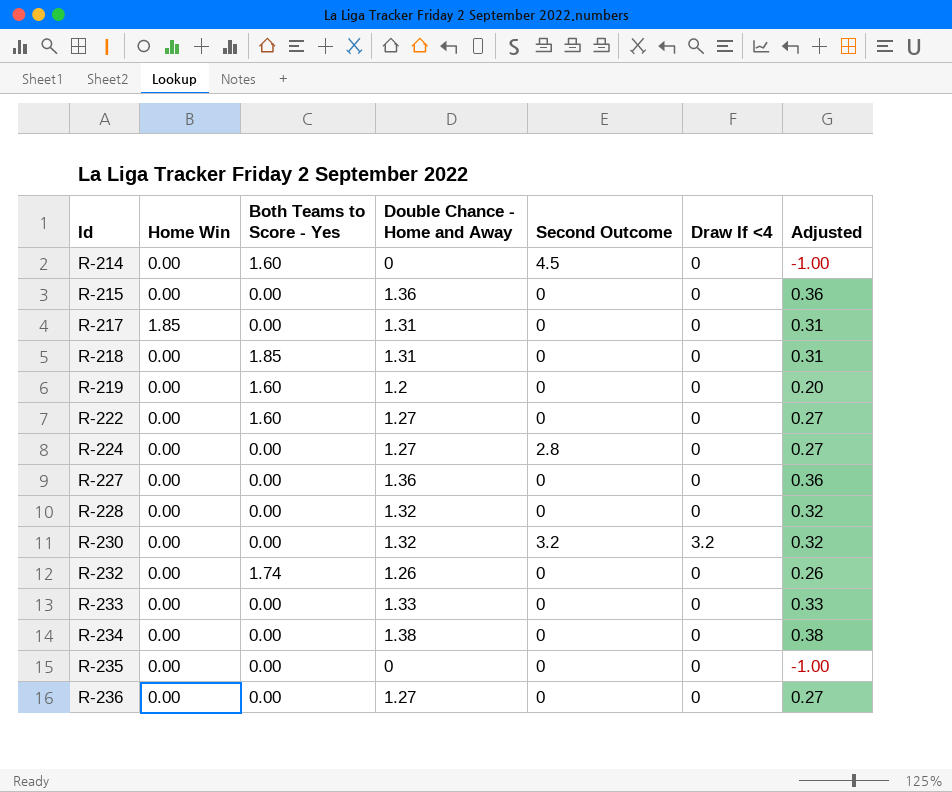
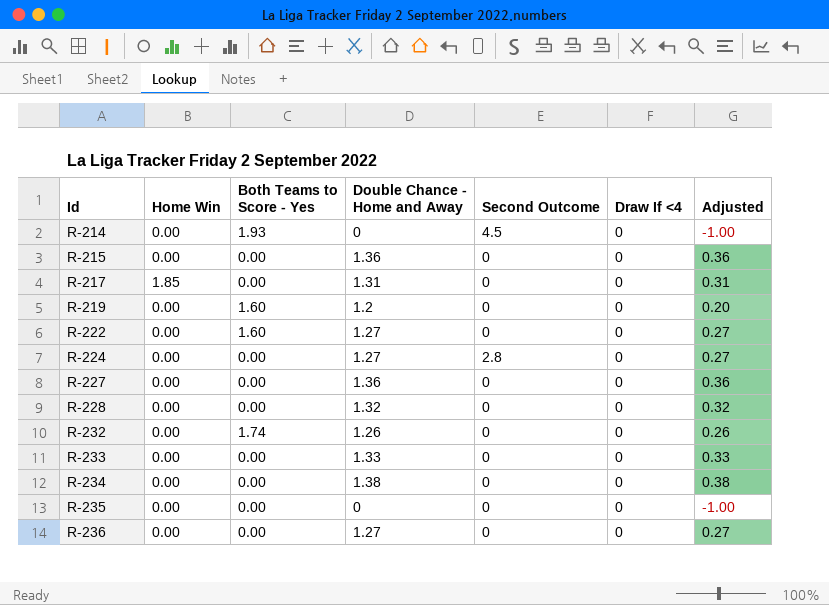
row R-218: 0.00 | 1.85 | 1.31 | 0 | 0 | 0.31 -> none
row R-230: 0.00 | 0.00 | 1.32 | 3.2 | 3.2 | 0.32 -> none
R-214 | Both Teams to Score - Yes: 1.60 -> 1.93

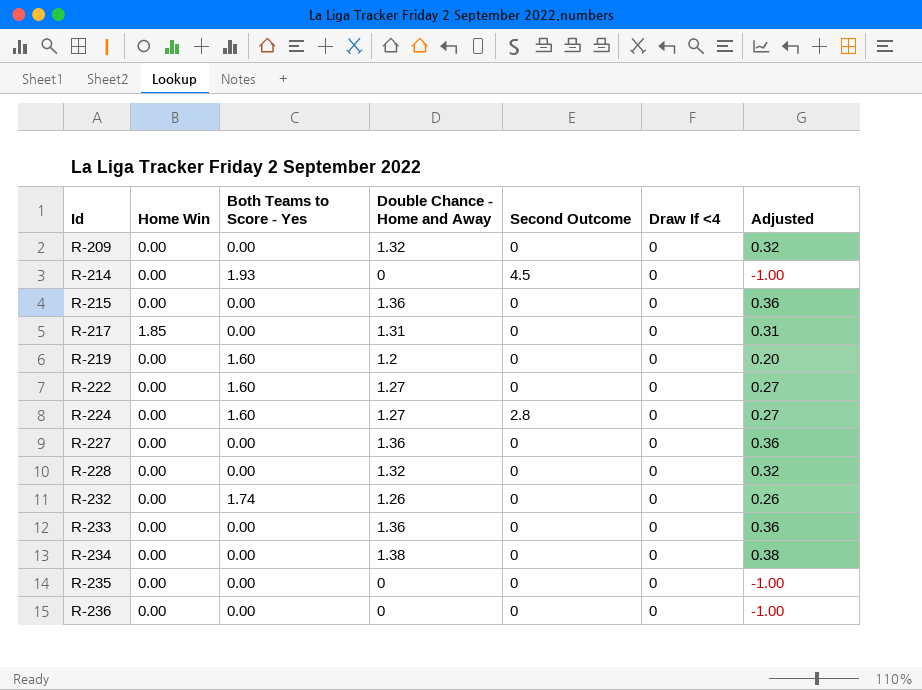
row R-209: none -> 0.00 | 0.00 | 1.32 | 0 | 0 | 0.32
R-224 | Both Teams to Score - Yes: 0.00 -> 1.60
R-233 | Double Chance - Home and Away: 1.33 -> 1.36
R-233 | Adjusted: 0.33 -> 0.36
R-236 | Double Chance - Home and Away: 1.27 -> 0
R-236 | Adjusted: 0.27 -> -1.00

